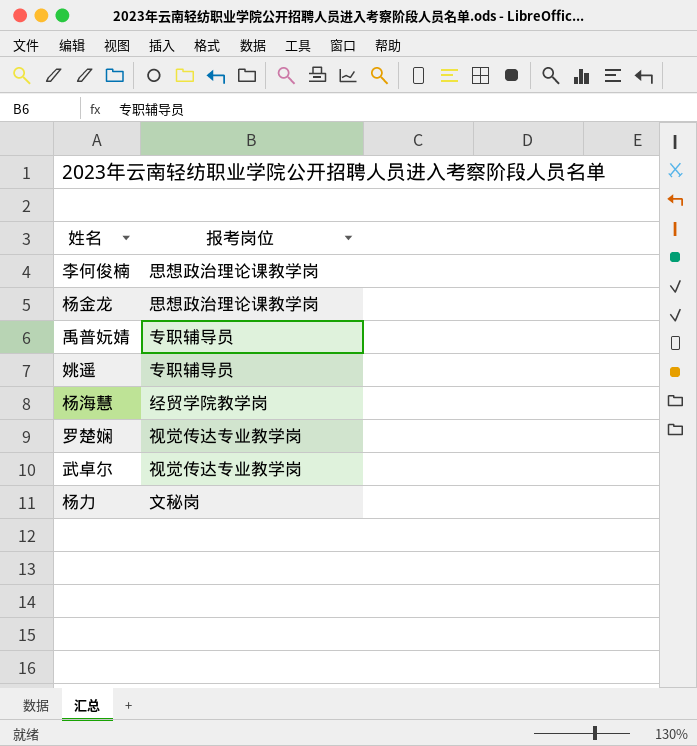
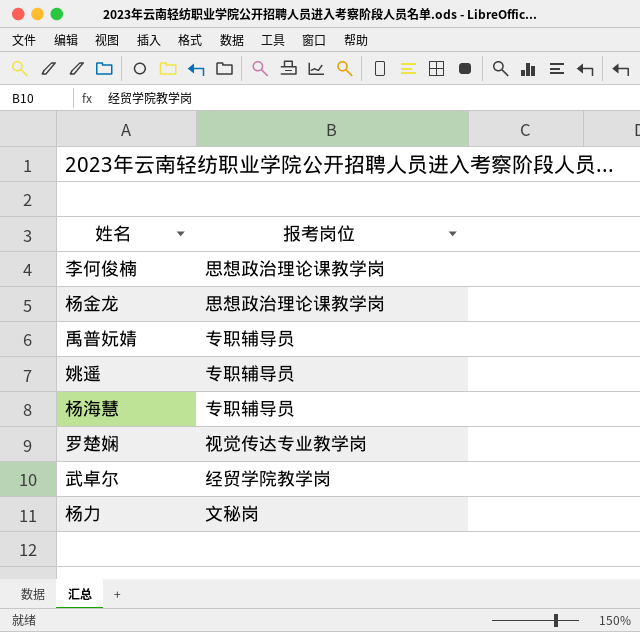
杨海慧 | 报考岗位: 经贸学院教学岗 -> 专职辅导员
武卓尔 | 报考岗位: 视觉传达专业教学岗 -> 经贸学院教学岗

